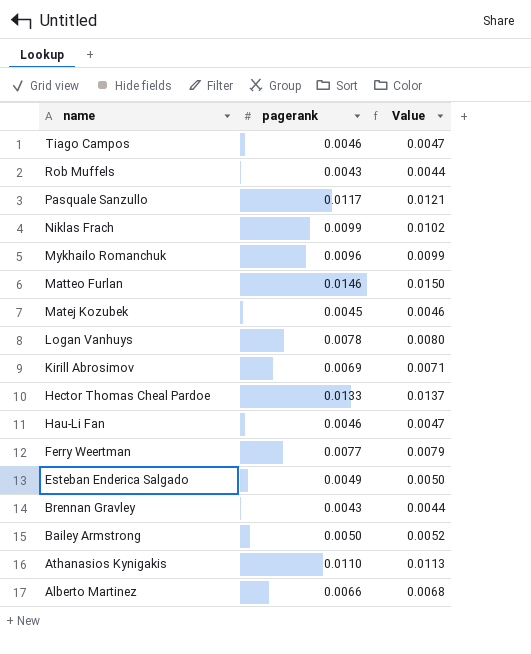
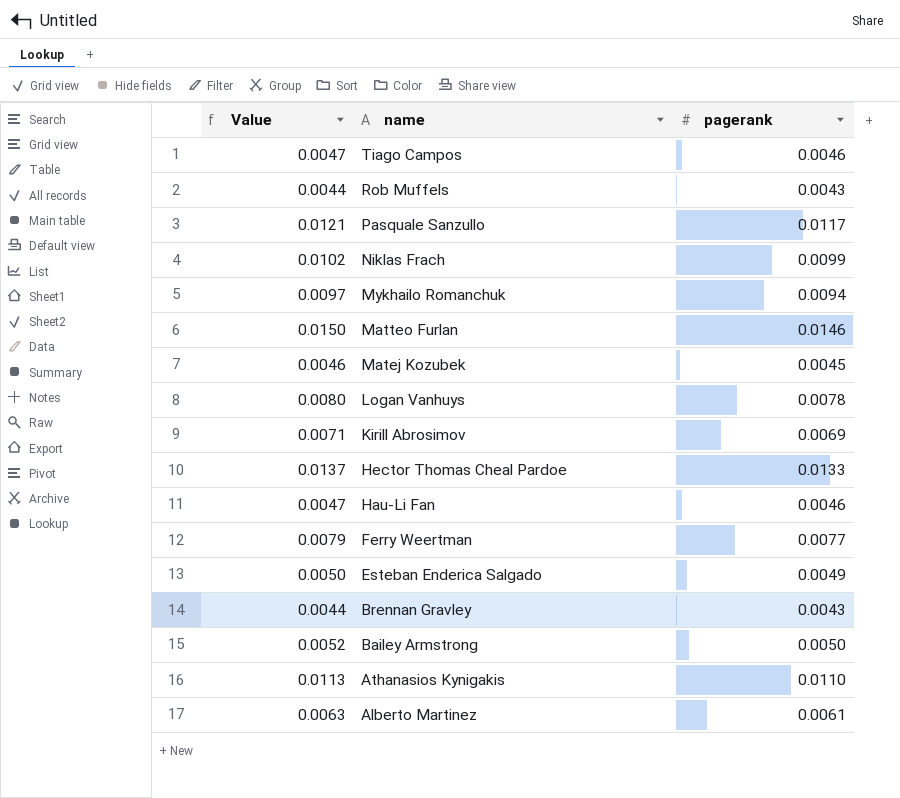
column Value | position: 3 -> 1
Mykhailo Romanchuk | Value: 0.0099 -> 0.0097
Mykhailo Romanchuk | pagerank: 0.0096 -> 0.0094
Alberto Martinez | Value: 0.0068 -> 0.0063
Alberto Martinez | pagerank: 0.0066 -> 0.0061

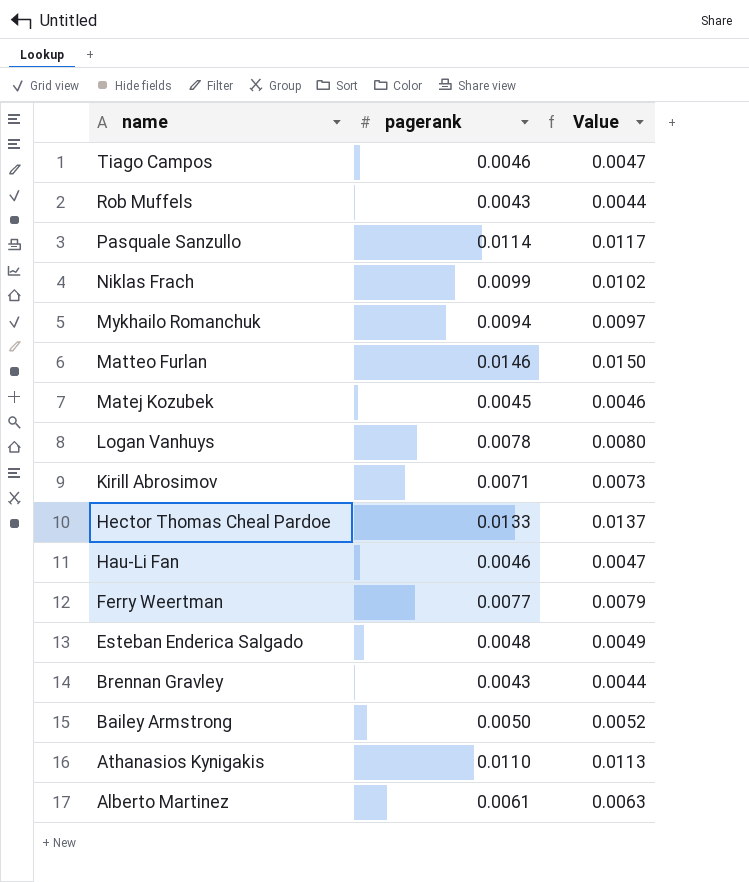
column Value | position: 1 -> 3
Pasquale Sanzullo | pagerank: 0.0117 -> 0.0114
Pasquale Sanzullo | Value: 0.0121 -> 0.0117
Kirill Abrosimov | pagerank: 0.0069 -> 0.0071
Kirill Abrosimov | Value: 0.0071 -> 0.0073
Esteban Enderica Salgado | pagerank: 0.0049 -> 0.0048
Esteban Enderica Salgado | Value: 0.0050 -> 0.0049

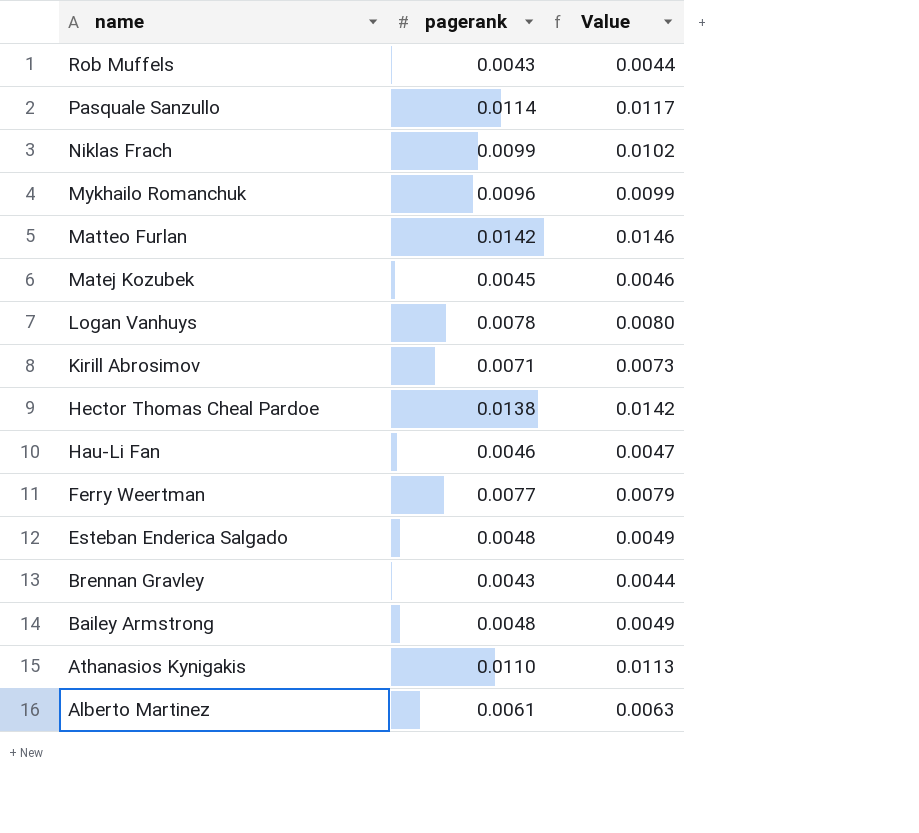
row Tiago Campos: 0.0046 | 0.0047 -> none
Mykhailo Romanchuk | pagerank: 0.0094 -> 0.0096
Mykhailo Romanchuk | Value: 0.0097 -> 0.0099
Matteo Furlan | pagerank: 0.0146 -> 0.0142
Matteo Furlan | Value: 0.0150 -> 0.0146
Hector Thomas Cheal Pardoe | pagerank: 0.0133 -> 0.0138
Hector Thomas Cheal Pardoe | Value: 0.0137 -> 0.0142
Bailey Armstrong | pagerank: 0.0050 -> 0.0048
Bailey Armstrong | Value: 0.0052 -> 0.0049

